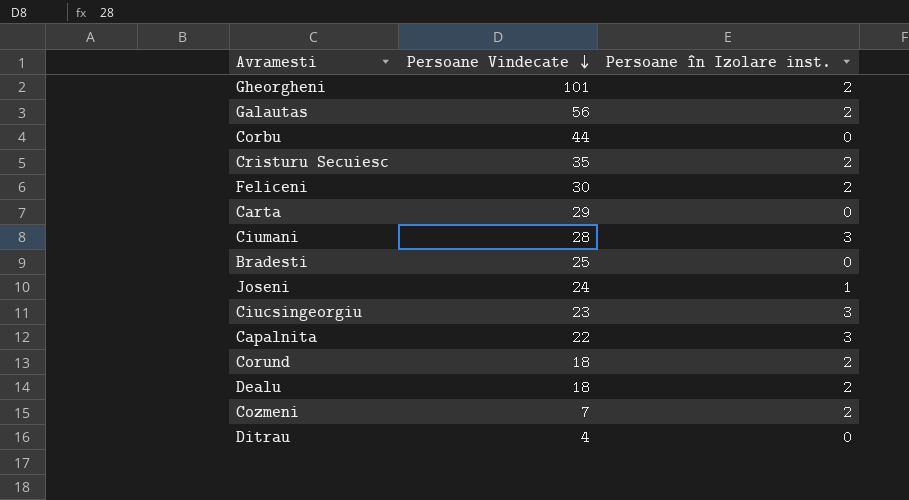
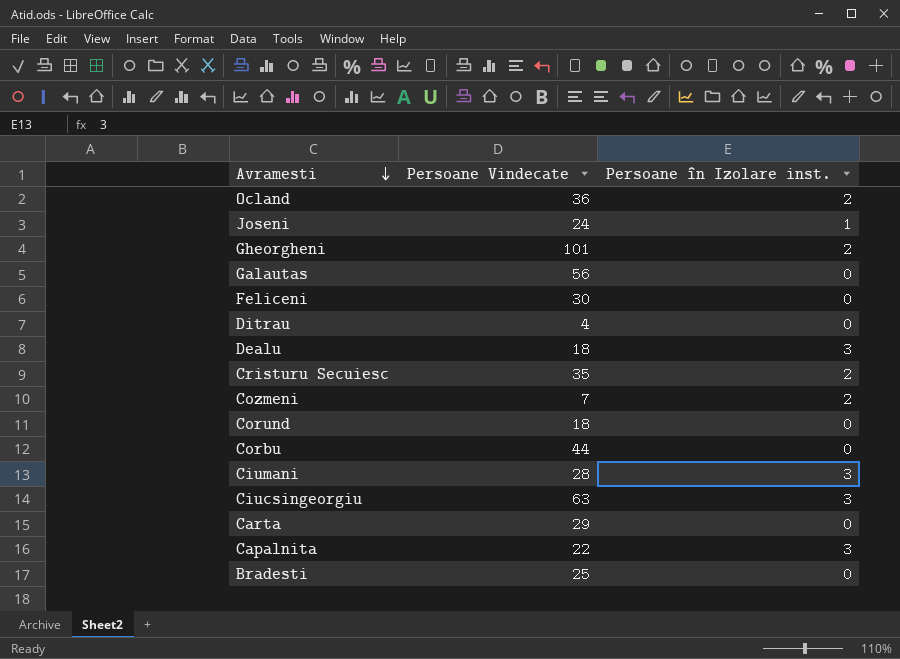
row order: Persoane Vindecate descending -> Avramesti descending
row Ocland: none -> 36 | 2
Galautas | Persoane în Izolare inst.: 2 -> 0
Feliceni | Persoane în Izolare inst.: 2 -> 0
Dealu | Persoane în Izolare inst.: 2 -> 3
Corund | Persoane în Izolare inst.: 2 -> 0
Ciucsingeorgiu | Persoane Vindecate: 23 -> 63

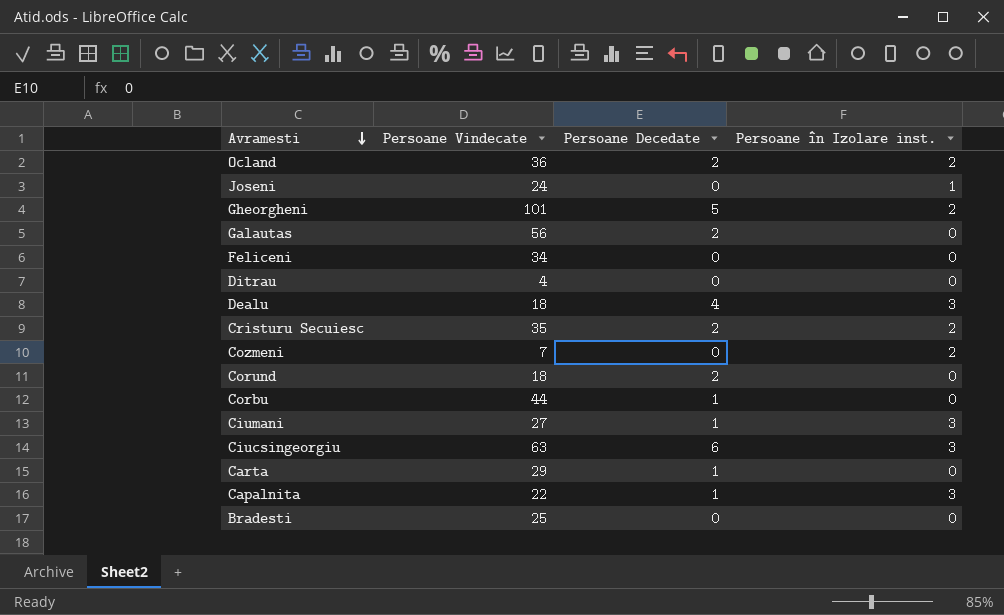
column Persoane Decedate | position: none -> 3
Feliceni | Persoane Vindecate: 30 -> 34
Ciumani | Persoane Vindecate: 28 -> 27

